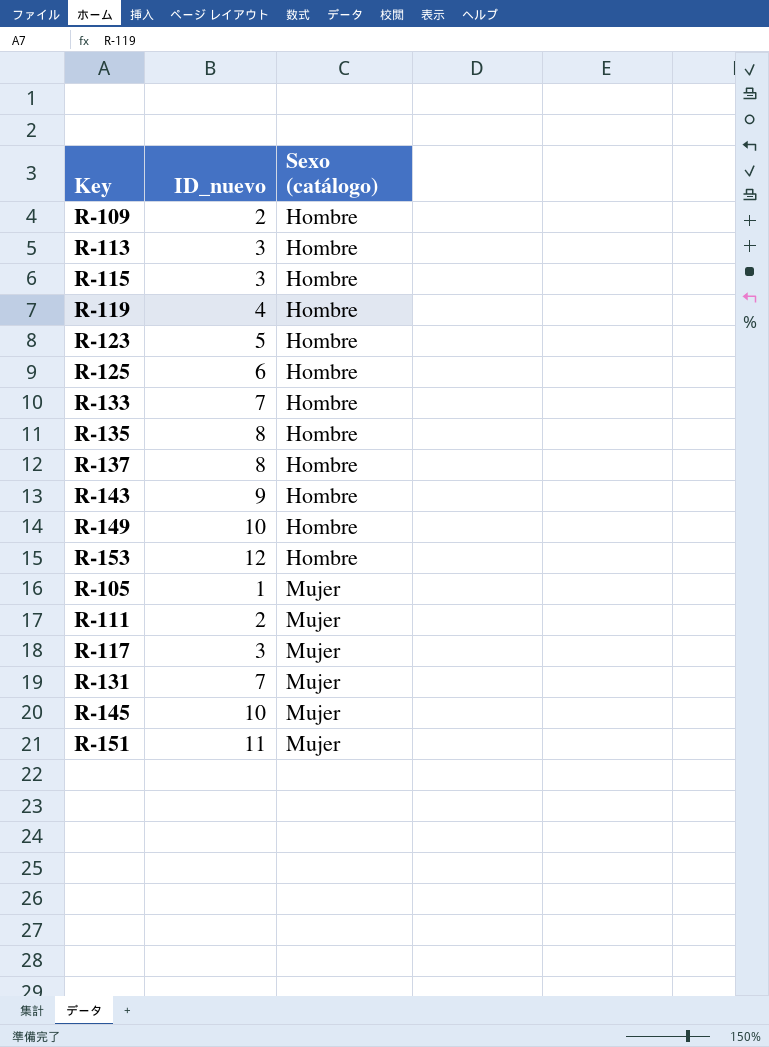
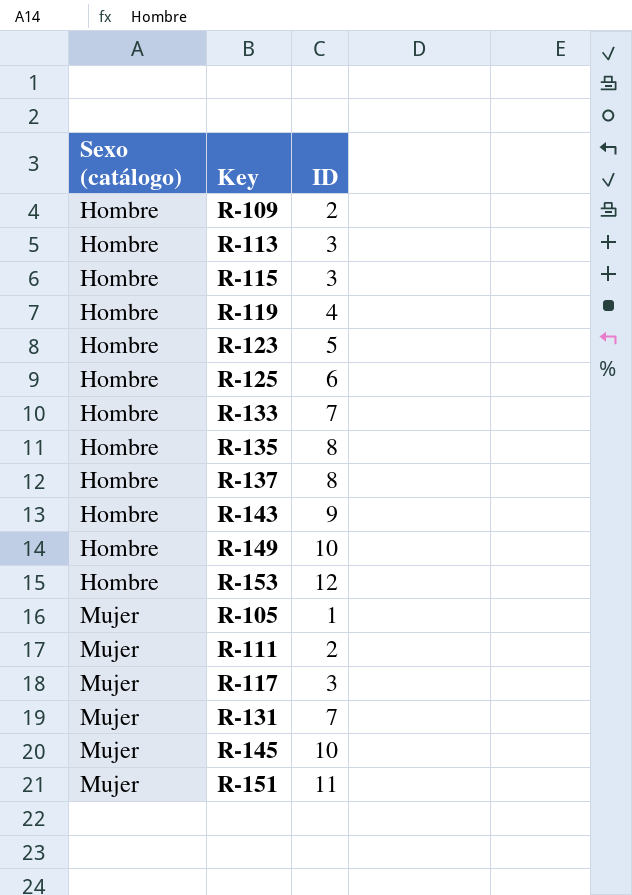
column Sexo (catálogo) | position: 3 -> 1
column name: ID_nuevo -> ID

